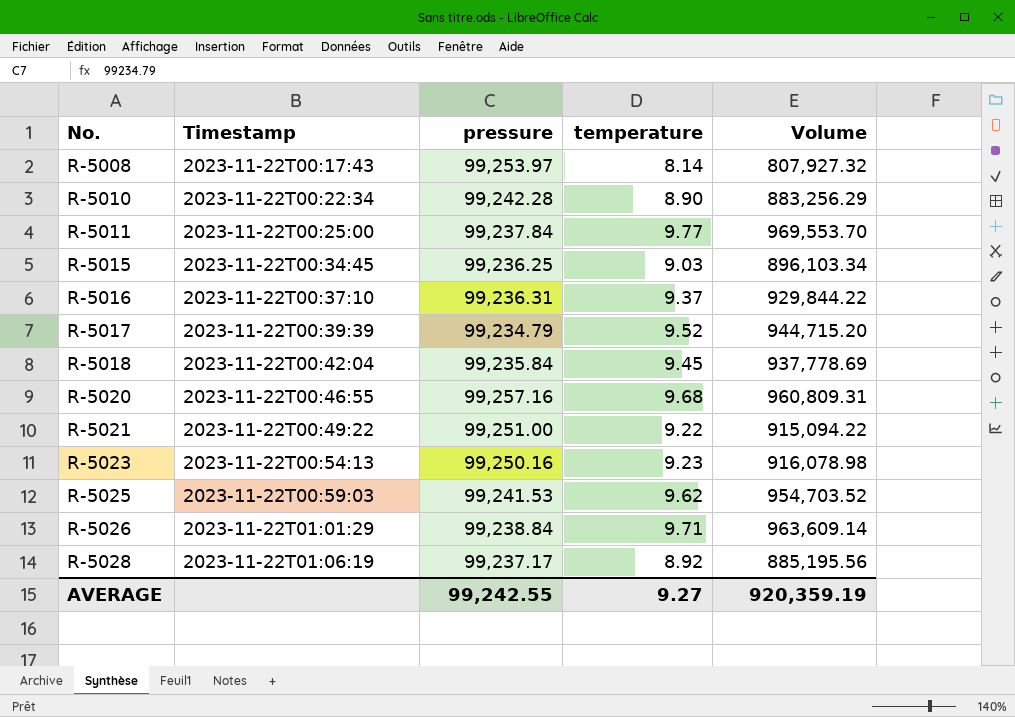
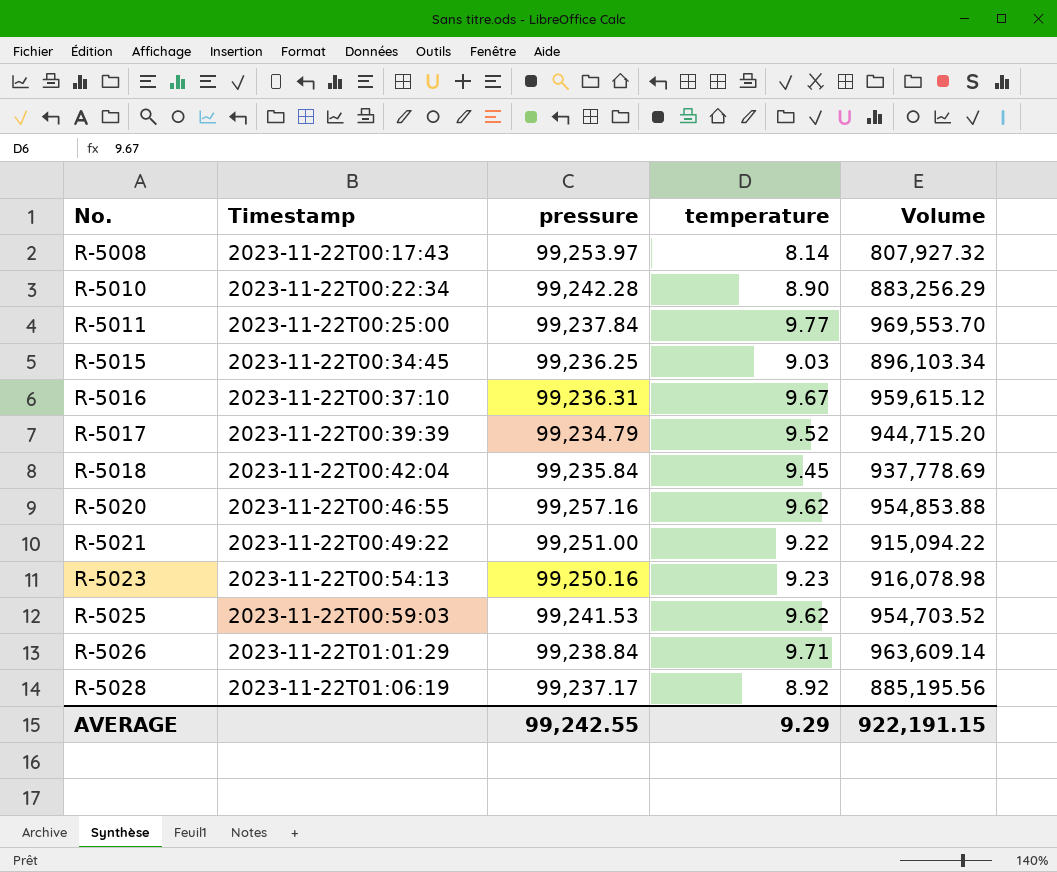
R-5016 | temperature: 9.37 -> 9.67
R-5016 | Volume: 929,844.22 -> 959,615.12
R-5020 | temperature: 9.68 -> 9.62
R-5020 | Volume: 960,809.31 -> 954,853.88
AVERAGE | temperature: 9.27 -> 9.29
AVERAGE | Volume: 920,359.19 -> 922,191.15

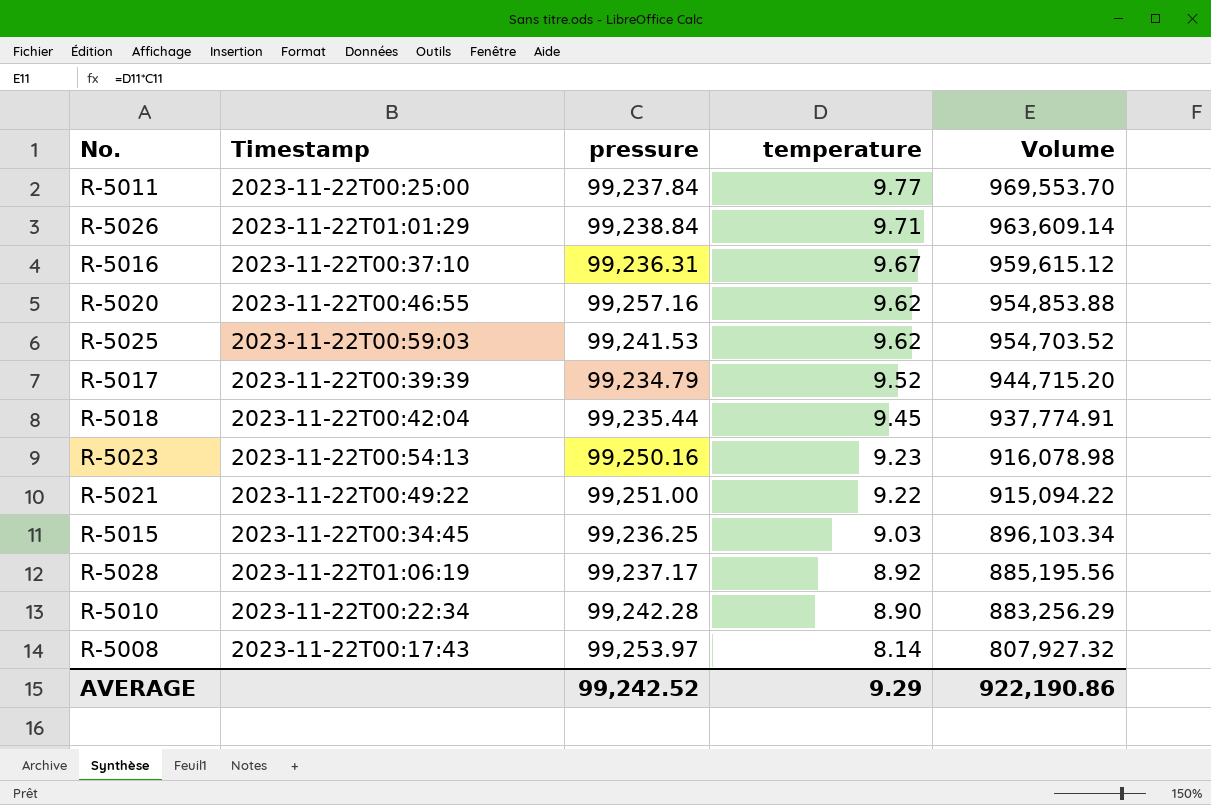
row order: No. ascending -> temperature descending
R-5018 | pressure: 99,235.84 -> 99,235.44
R-5018 | Volume: 937,778.69 -> 937,774.91
AVERAGE | pressure: 99,242.55 -> 99,242.52
AVERAGE | Volume: 922,191.15 -> 922,190.86

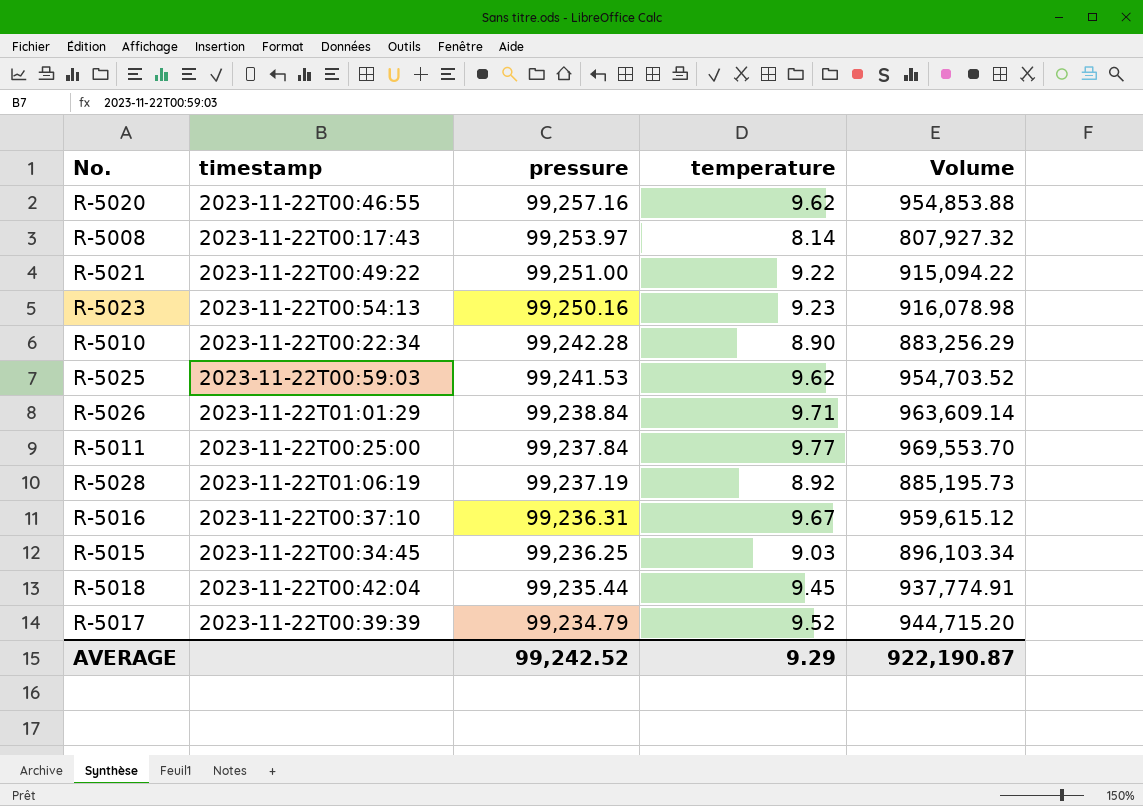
row order: temperature descending -> pressure descending
column name: Timestamp -> timestamp
R-5028 | pressure: 99,237.17 -> 99,237.19
R-5028 | Volume: 885,195.56 -> 885,195.73
AVERAGE | Volume: 922,190.86 -> 922,190.87

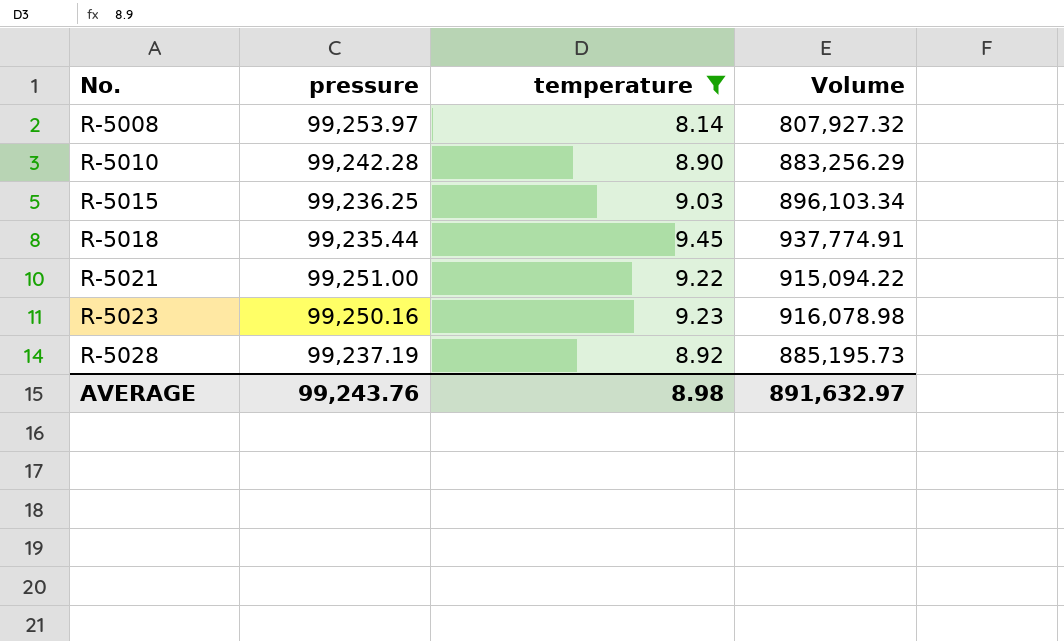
filter: none -> temperature <= 9.45
row order: pressure descending -> No. ascending
column timestamp | position: 2 -> none
AVERAGE | pressure: 99,242.52 -> 99,243.76
AVERAGE | temperature: 9.29 -> 8.98
AVERAGE | Volume: 922,190.87 -> 891,632.97

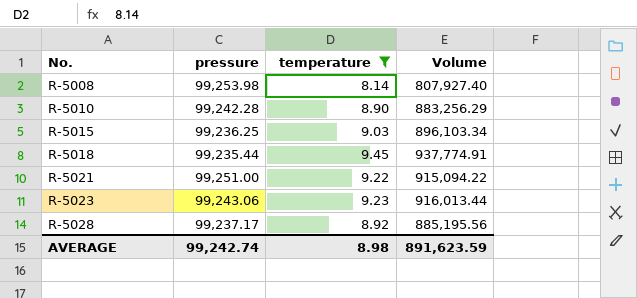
R-5008 | pressure: 99,253.97 -> 99,253.98
R-5008 | Volume: 807,927.32 -> 807,927.40
R-5023 | pressure: 99,250.16 -> 99,243.06
R-5023 | Volume: 916,078.98 -> 916,013.44
R-5028 | pressure: 99,237.19 -> 99,237.17
R-5028 | Volume: 885,195.73 -> 885,195.56
AVERAGE | pressure: 99,243.76 -> 99,242.74
AVERAGE | Volume: 891,632.97 -> 891,623.59

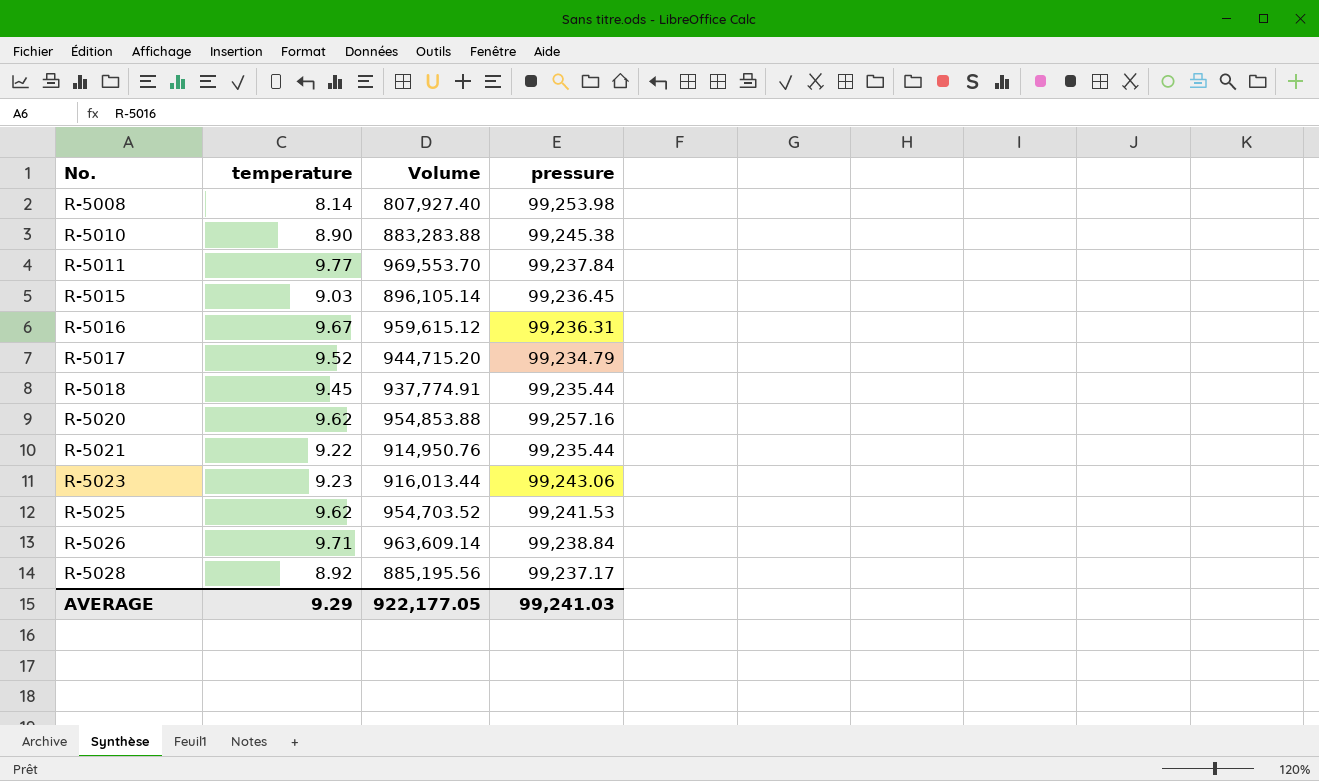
filter: temperature <= 9.45 -> none
column pressure | position: 2 -> 4
R-5010 | Volume: 883,256.29 -> 883,283.88
R-5010 | pressure: 99,242.28 -> 99,245.38
R-5015 | Volume: 896,103.34 -> 896,105.14
R-5015 | pressure: 99,236.25 -> 99,236.45
R-5021 | Volume: 915,094.22 -> 914,950.76
R-5021 | pressure: 99,251.00 -> 99,235.44
AVERAGE | temperature: 8.98 -> 9.29
AVERAGE | Volume: 891,623.59 -> 922,177.05
AVERAGE | pressure: 99,242.74 -> 99,241.03

